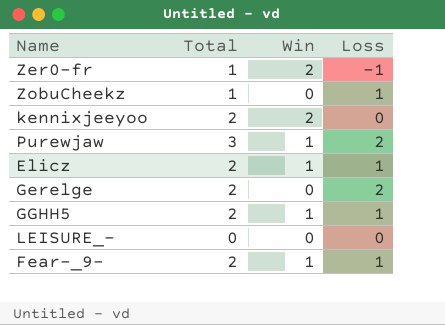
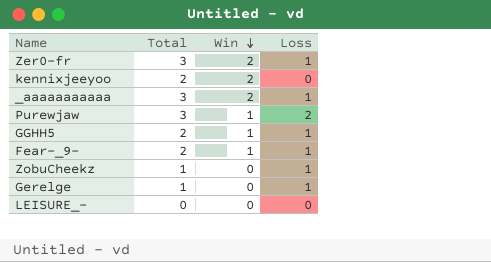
row order: none -> Win descending
row Elicz: 2 | 1 | 1 -> none
Zer0-fr | Total: 1 -> 3
Zer0-fr | Loss: -1 -> 1
row _aaaaaaaaaaa: none -> 3 | 2 | 1
Gerelge | Total: 2 -> 1
Gerelge | Loss: 2 -> 1

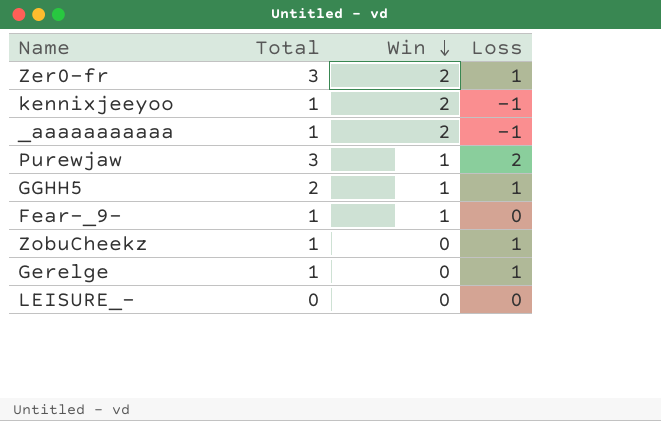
kennixjeeyoo | Total: 2 -> 1
kennixjeeyoo | Loss: 0 -> -1
_aaaaaaaaaaa | Total: 3 -> 1
_aaaaaaaaaaa | Loss: 1 -> -1
Fear-_9- | Total: 2 -> 1
Fear-_9- | Loss: 1 -> 0

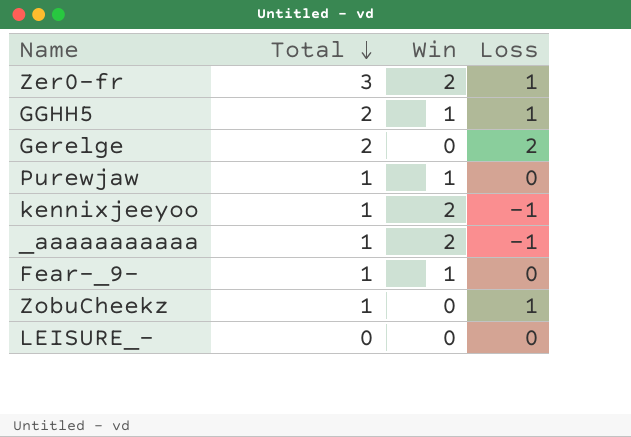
row order: Win descending -> Total descending
Gerelge | Total: 1 -> 2
Gerelge | Loss: 1 -> 2
Purewjaw | Total: 3 -> 1
Purewjaw | Loss: 2 -> 0

